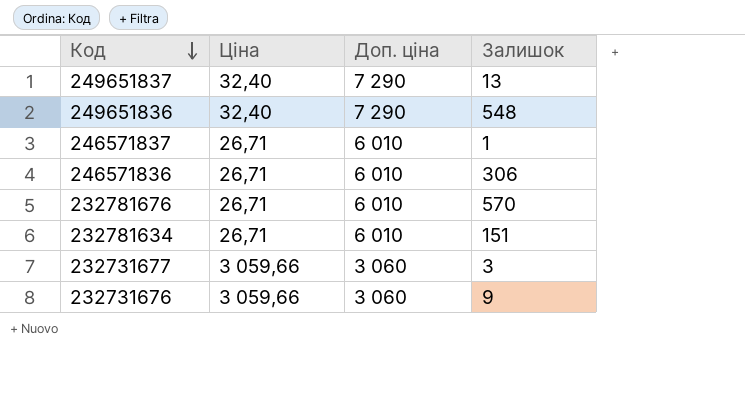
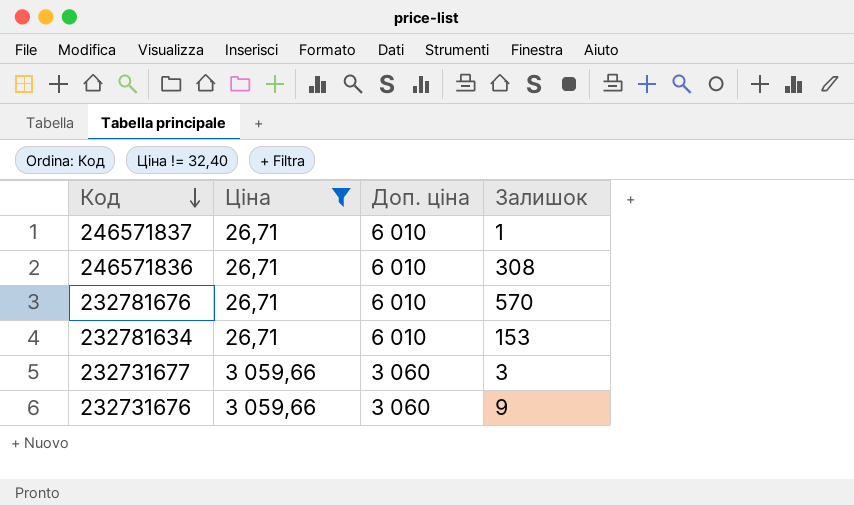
filter: none -> Ціна != 32,40
246571836 | Залишок: 306 -> 308
232781634 | Залишок: 151 -> 153

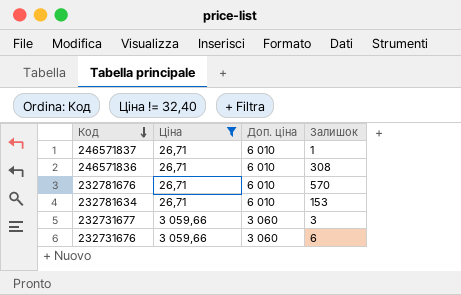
232731676 | Залишок: 9 -> 6

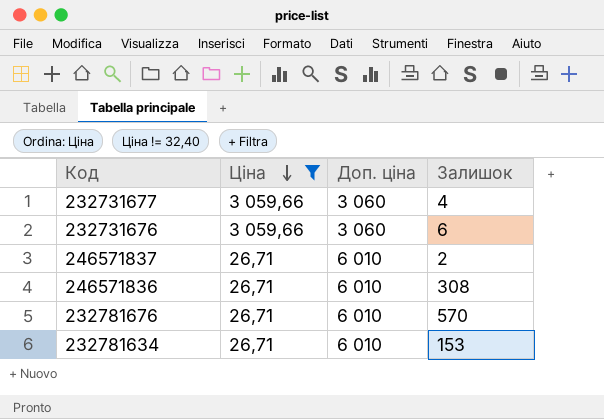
row order: Код descending -> Ціна descending
232731677 | Залишок: 3 -> 4
246571837 | Залишок: 1 -> 2

